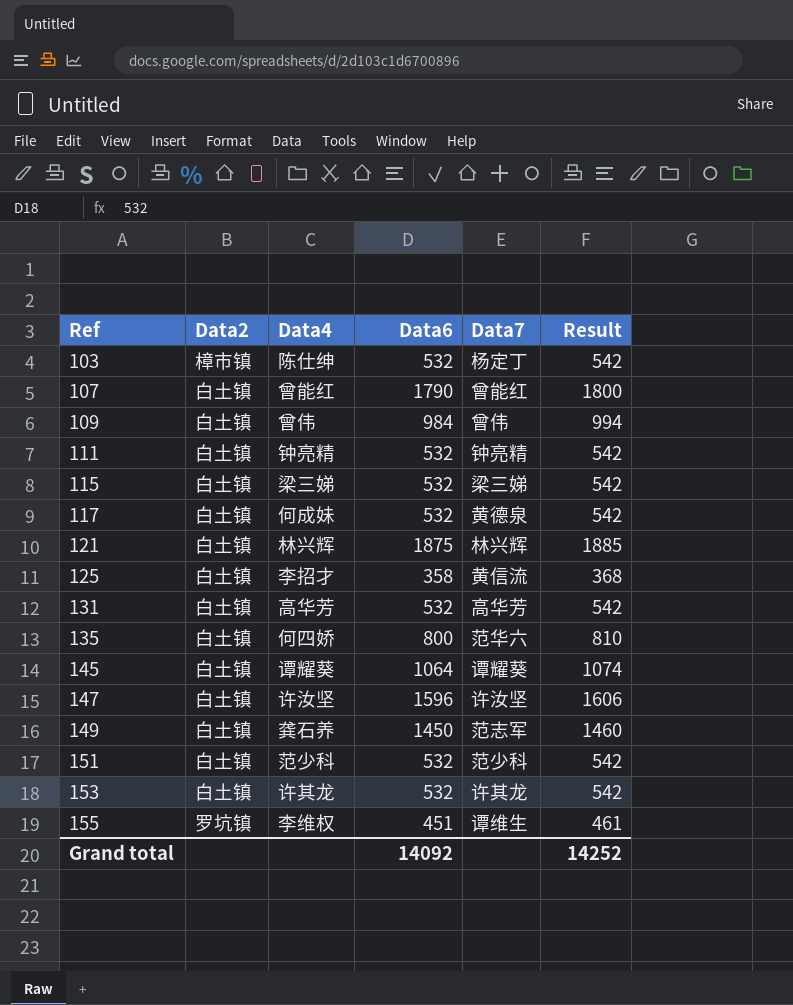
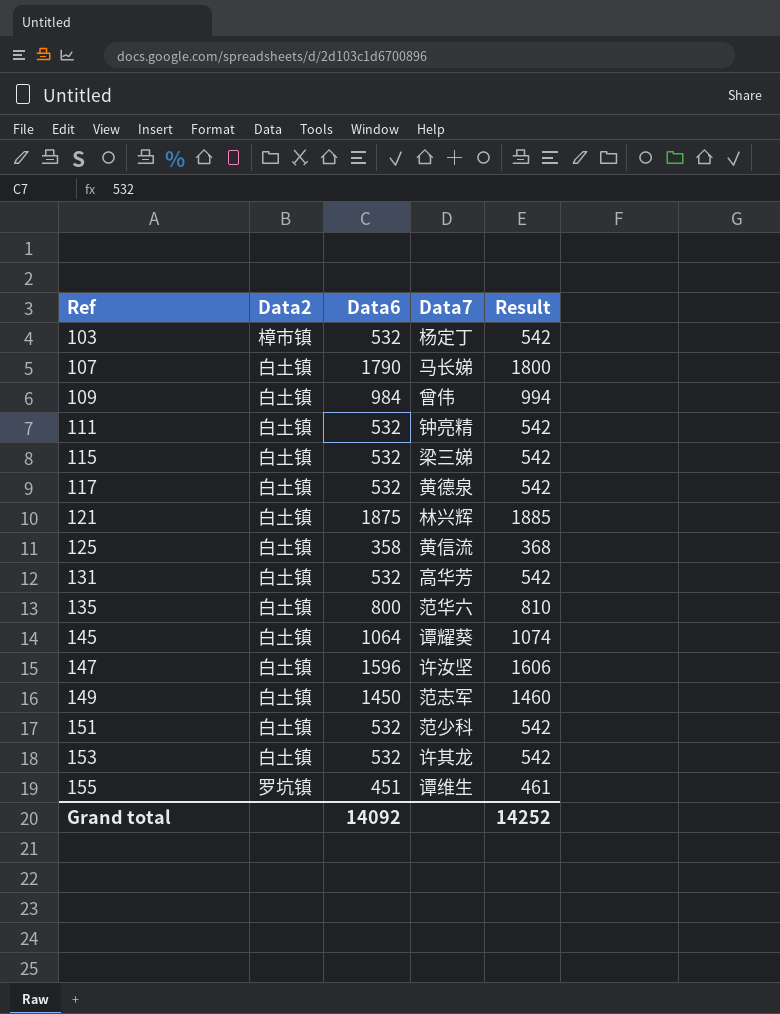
column Data4 | position: 3 -> none
107 | Data7: 曾能红 -> 马长娣

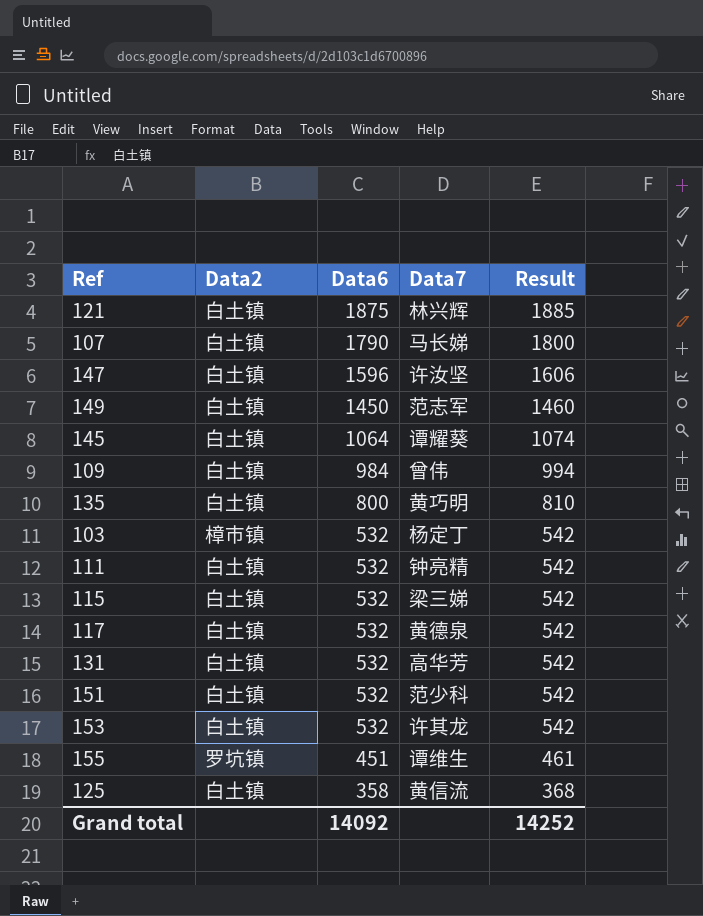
row order: Ref ascending -> Data6 descending
135 | Data7: 范华六 -> 黄巧明

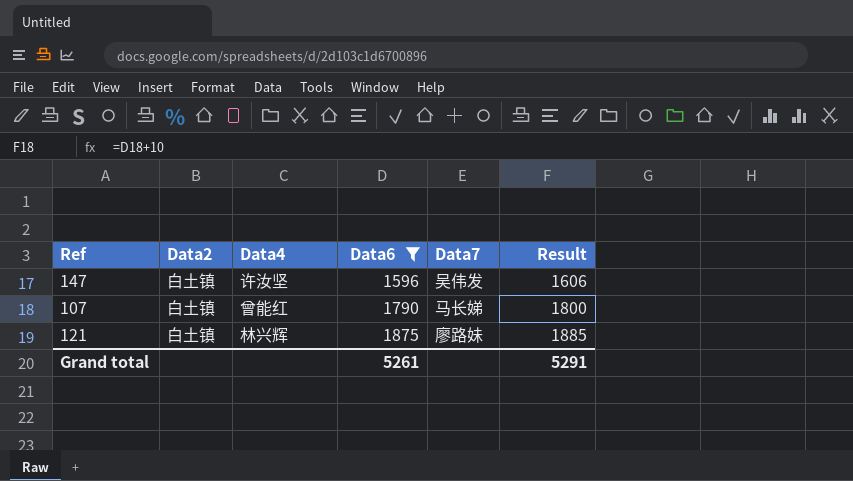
filter: none -> Data6 >= 1596
row order: Data6 descending -> Data6 ascending
column Data4 | position: none -> 3
147 | Data7: 许汝坚 -> 吴伟发
121 | Data7: 林兴辉 -> 廖路妹
Grand total | Data6: 14092 -> 5261
Grand total | Result: 14252 -> 5291

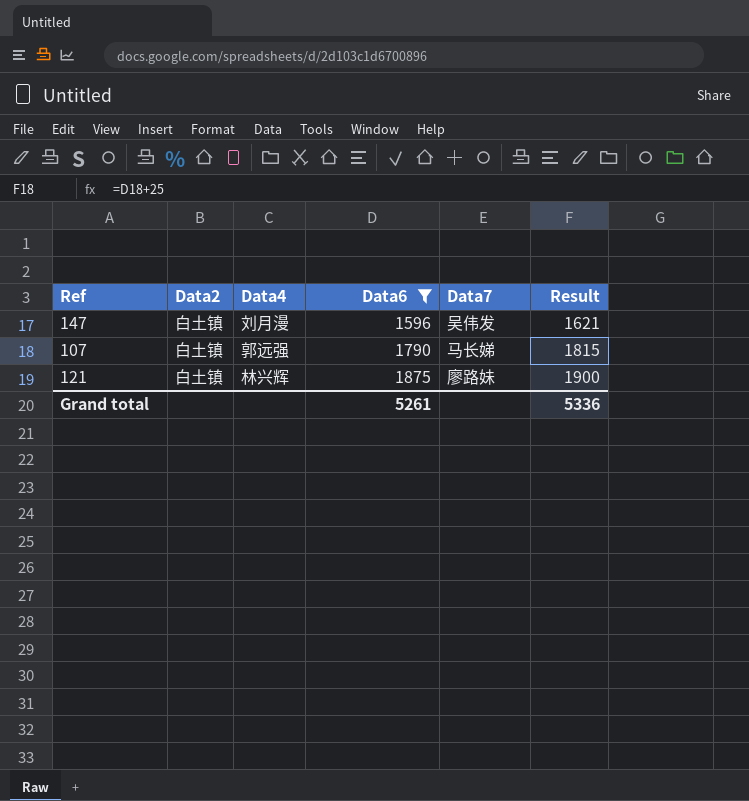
column Result | formula: [Data6] + 10 -> [Data6] + 25
147 | Data4: 许汝坚 -> 刘月漫
107 | Data4: 曾能红 -> 郭远强
Grand total | Result: 5291 -> 5336

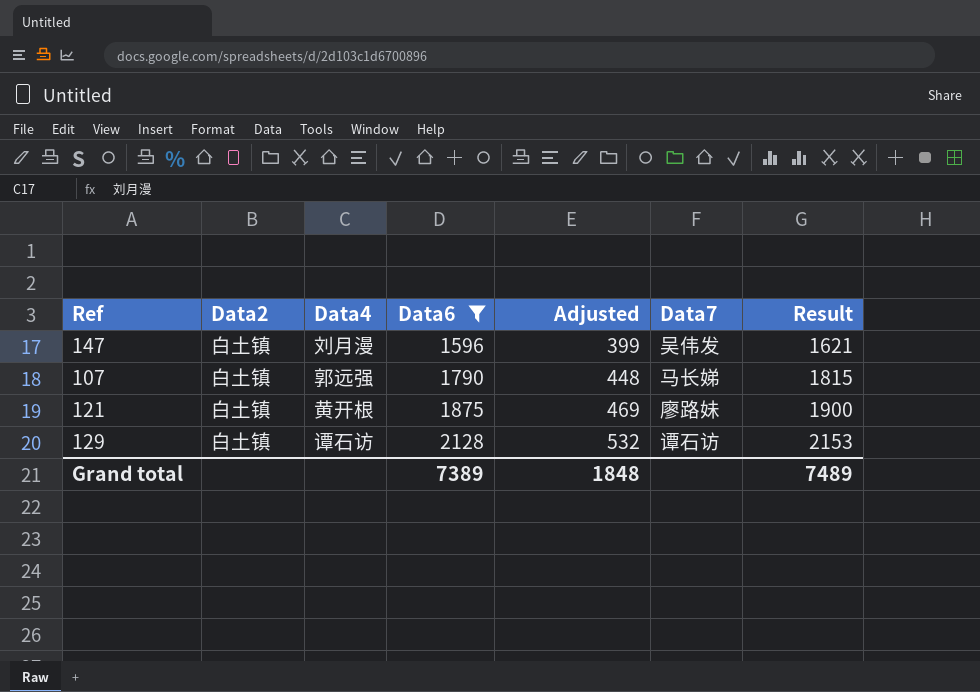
column Adjusted | formula: none -> [Data6] * 0.25
121 | Data4: 林兴辉 -> 黄开根
row 129: none -> 白土镇 | 谭石访 | 2128 | 532 | 谭石访 | 2153
Grand total | Data6: 5261 -> 7389
Grand total | Result: 5336 -> 7489

